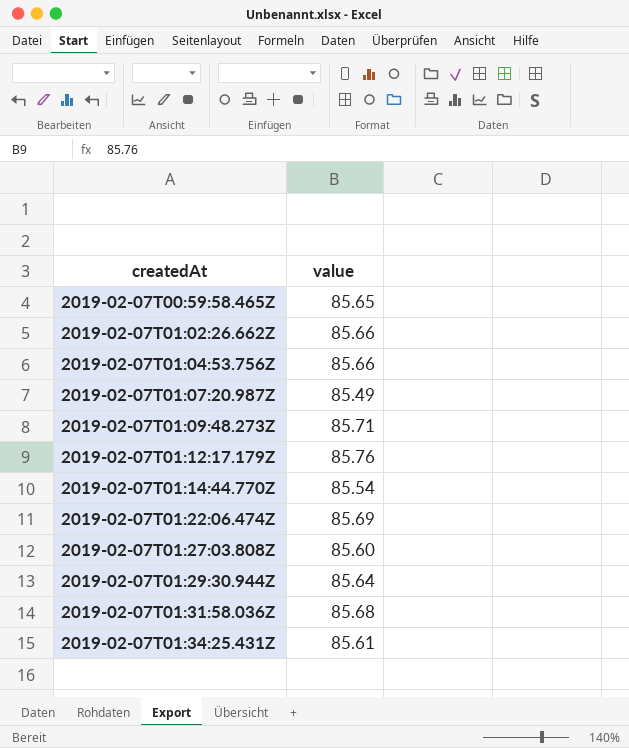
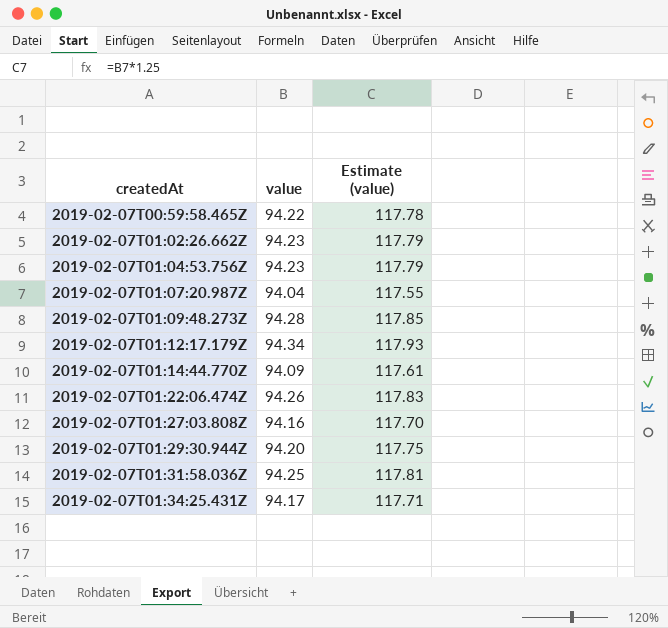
column Estimate (value) | formula: none -> [value] * 1.25
2019-02-07T00:59:58.465Z | value: 85.65 -> 94.22
2019-02-07T01:02:26.662Z | value: 85.66 -> 94.23
2019-02-07T01:04:53.756Z | value: 85.66 -> 94.23
2019-02-07T01:07:20.987Z | value: 85.49 -> 94.04
2019-02-07T01:09:48.273Z | value: 85.71 -> 94.28
2019-02-07T01:12:17.179Z | value: 85.76 -> 94.34
2019-02-07T01:14:44.770Z | value: 85.54 -> 94.09
2019-02-07T01:22:06.474Z | value: 85.69 -> 94.26
2019-02-07T01:27:03.808Z | value: 85.60 -> 94.16
2019-02-07T01:29:30.944Z | value: 85.64 -> 94.20
2019-02-07T01:31:58.036Z | value: 85.68 -> 94.25
2019-02-07T01:34:25.431Z | value: 85.61 -> 94.17

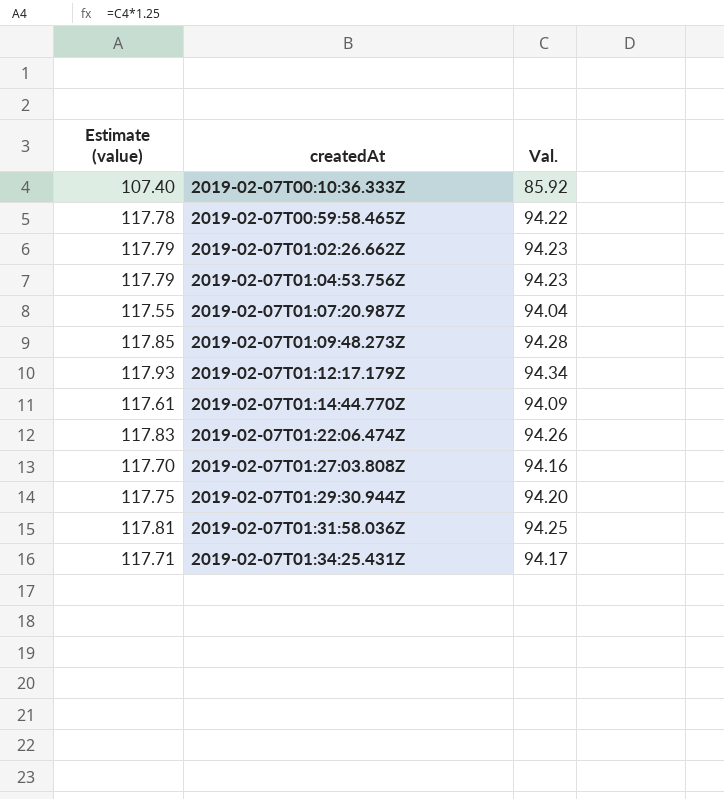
column Estimate (value) | position: 3 -> 1
column name: value -> Val.
row 2019-02-07T00:10:36.333Z: none -> 107.40 | 85.92

